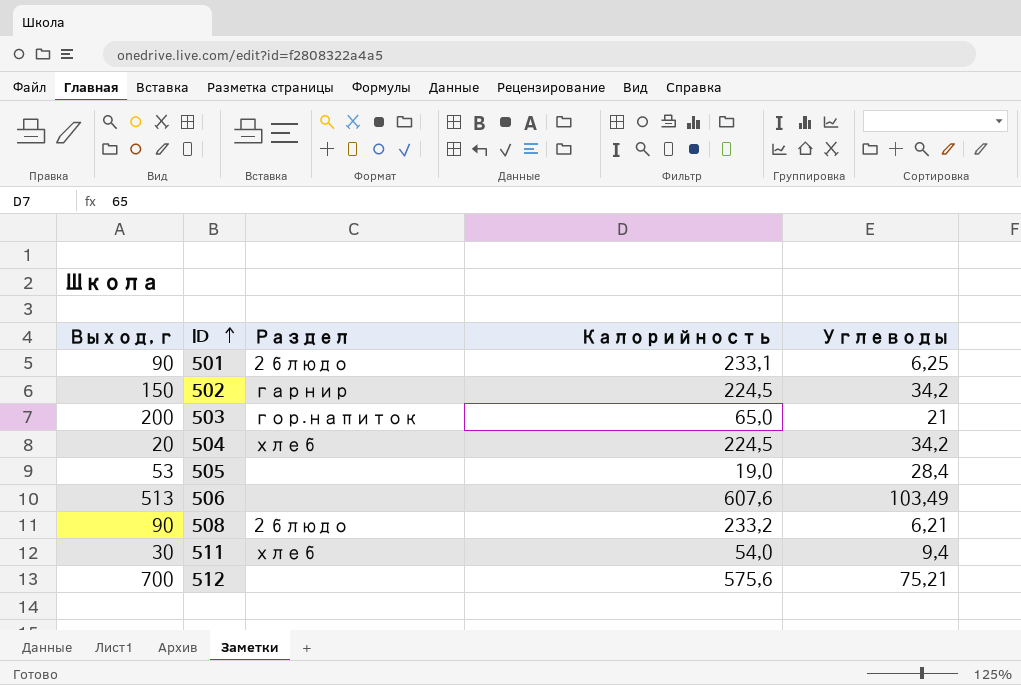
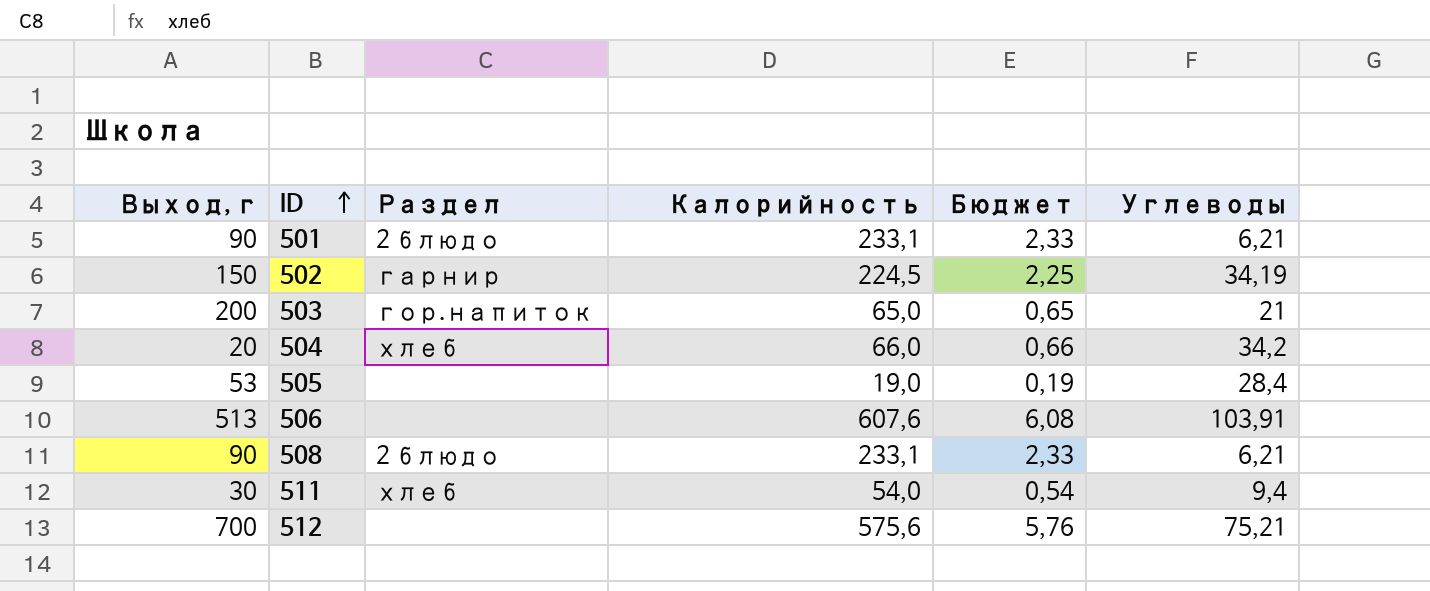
column Бюджет | formula: none -> [Калорийность] * 0,01
501 | Углеводы: 6,25 -> 6,21
502 | Углеводы: 34,2 -> 34,19
504 | Калорийность: 224,5 -> 66,0
506 | Углеводы: 103,49 -> 103,91
508 | Калорийность: 233,2 -> 233,1

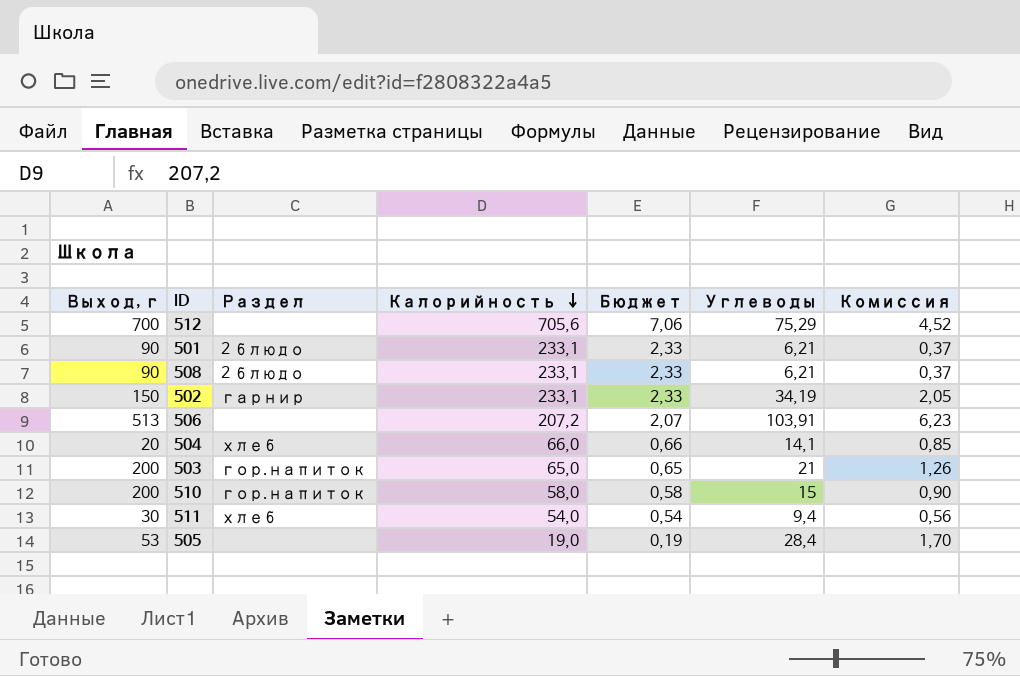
row order: ID ascending -> Калорийность descending
column Комиссия | formula: none -> [Углеводы] * 0,06
512 | Калорийность: 575,6 -> 705,6
512 | Бюджет: 5,76 -> 7,06
512 | Углеводы: 75,21 -> 75,29
502 | Калорийность: 224,5 -> 233,1
502 | Бюджет: 2,25 -> 2,33
506 | Калорийность: 607,6 -> 207,2
506 | Бюджет: 6,08 -> 2,07
504 | Углеводы: 34,2 -> 14,1
row 510: none -> 200 | гор.напиток | 58,0 | 0,58 | 15 | 0,90

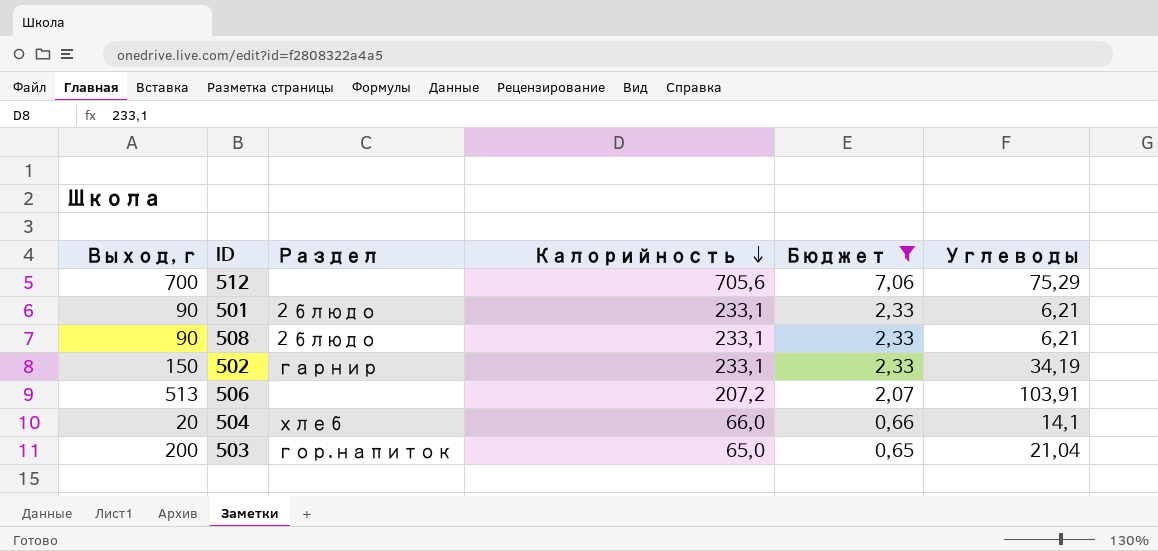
filter: none -> Бюджет >= 0,65
column Комиссия | formula: [Углеводы] * 0,06 -> none
503 | Углеводы: 21 -> 21,04

